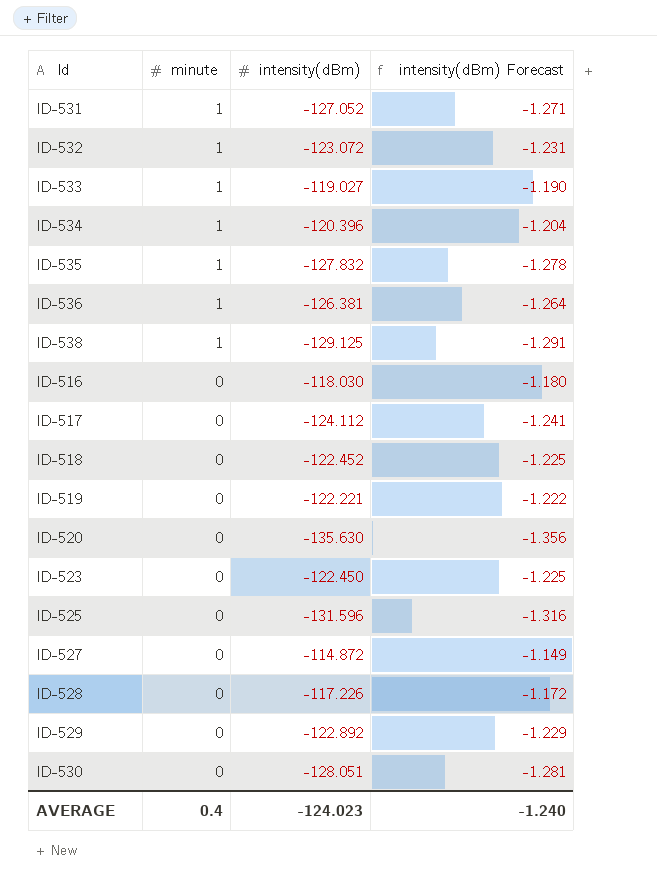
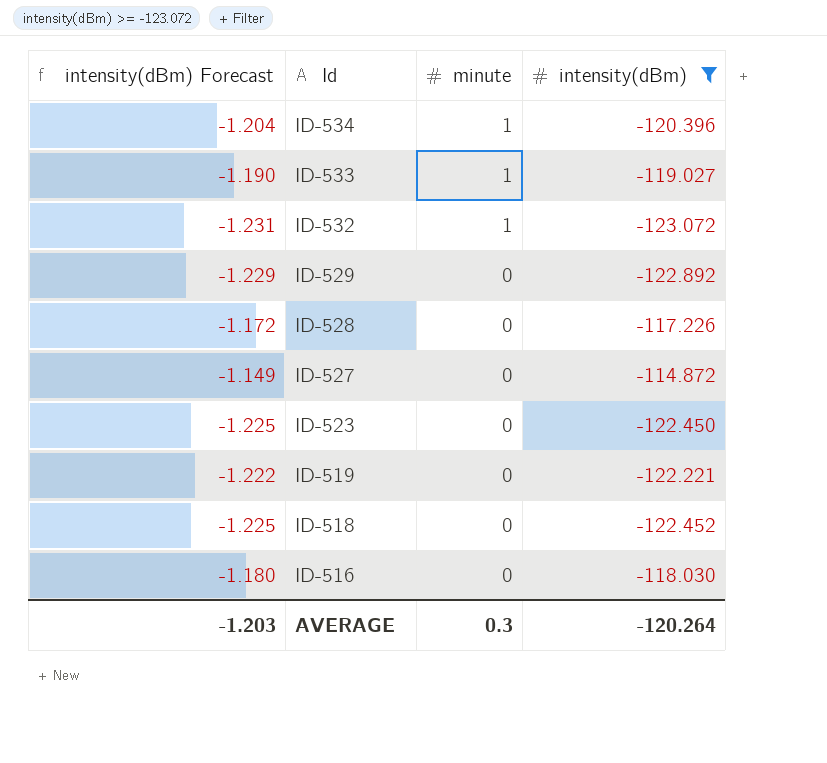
filter: none -> intensity(dBm) >= -123.072
row order: minute descending -> Id descending
column intensity(dBm) Forecast | position: 4 -> 1
AVERAGE | intensity(dBm) Forecast: -1.240 -> -1.203
AVERAGE | minute: 0.4 -> 0.3
AVERAGE | intensity(dBm): -124.023 -> -120.264

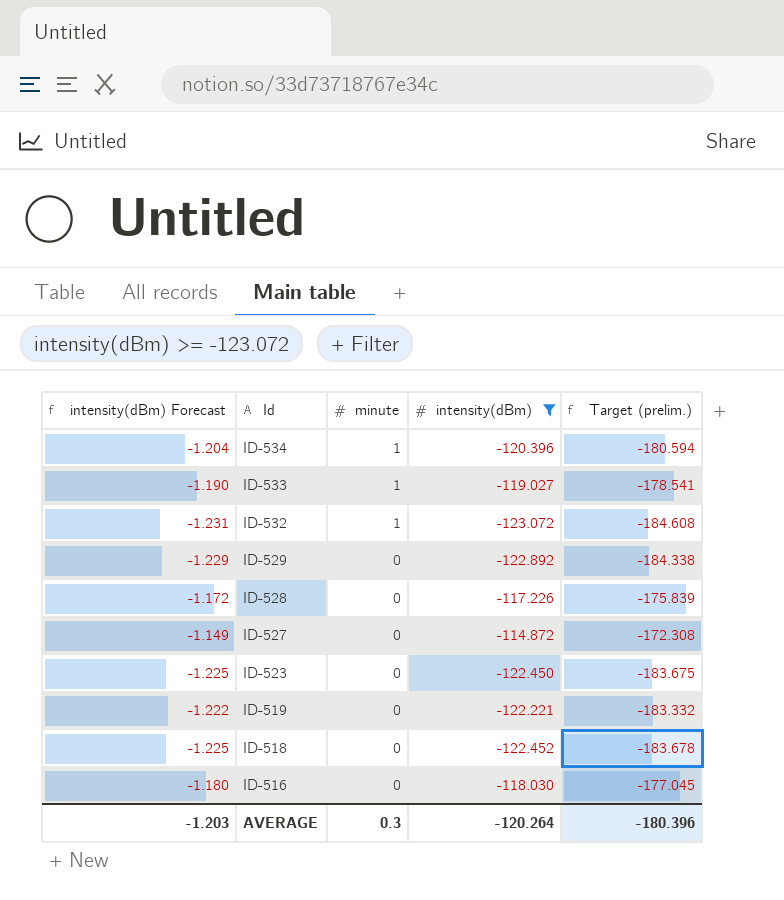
column Target (prelim.) | formula: none -> [intensity(dBm)] * 1.5

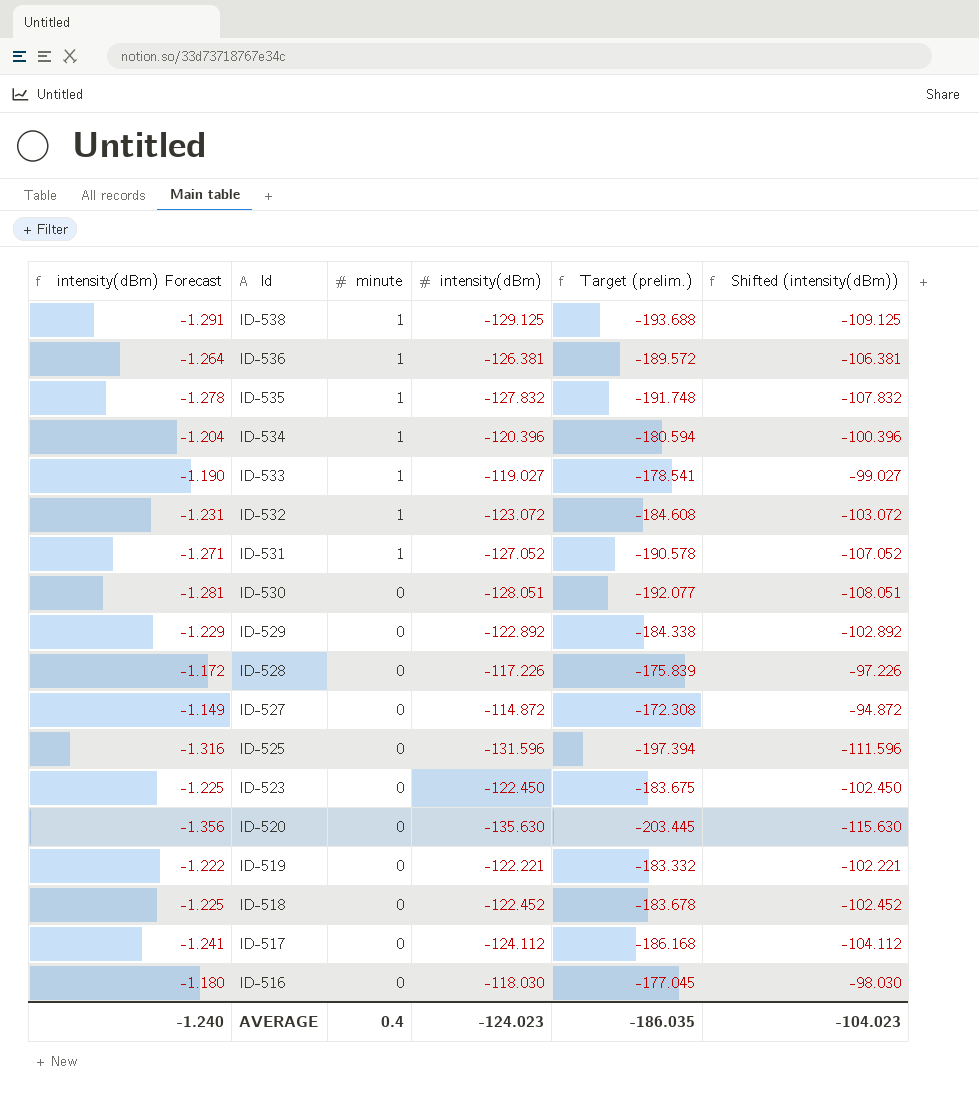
filter: intensity(dBm) >= -123.072 -> none
column Shifted (intensity(dBm)) | formula: none -> [intensity(dBm)] + 20
AVERAGE | intensity(dBm) Forecast: -1.203 -> -1.240
AVERAGE | minute: 0.3 -> 0.4
AVERAGE | intensity(dBm): -120.264 -> -124.023
AVERAGE | Target (prelim.): -180.396 -> -186.035

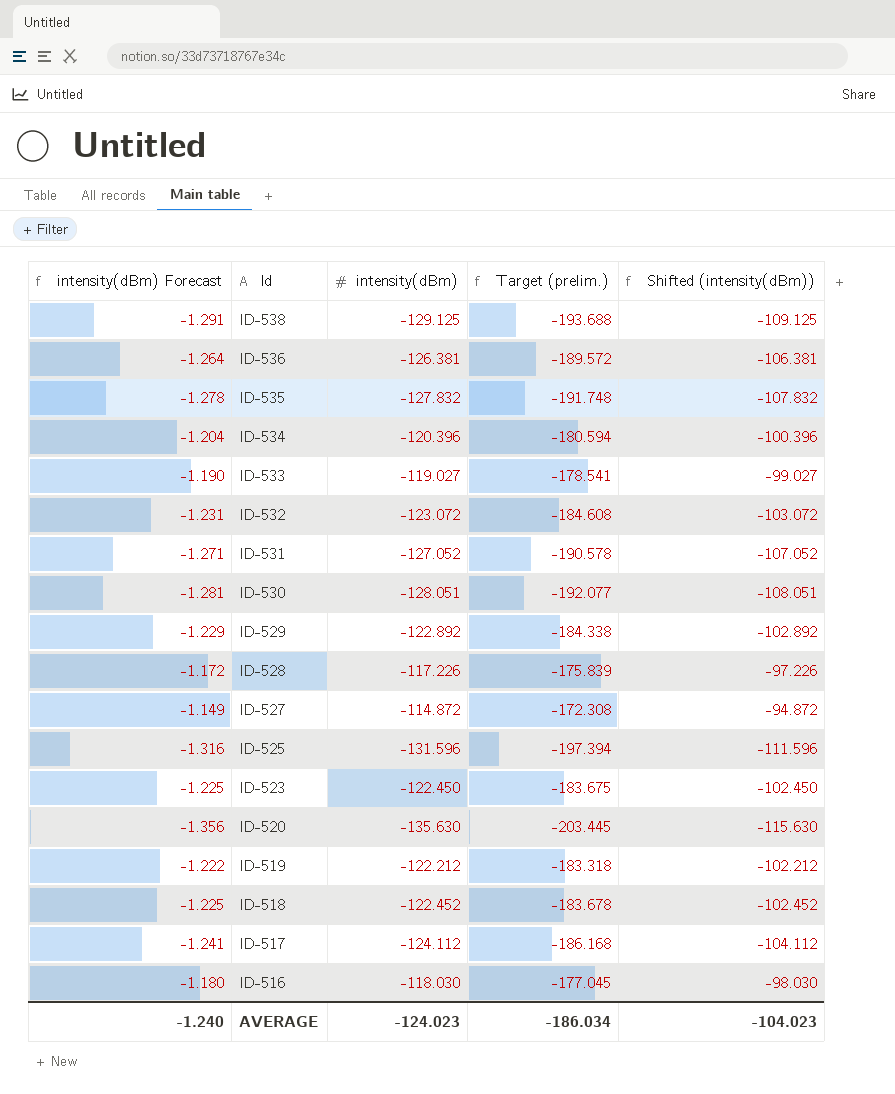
column minute | position: 3 -> none
ID-519 | intensity(dBm): -122.221 -> -122.212
ID-519 | Target (prelim.): -183.332 -> -183.318
ID-519 | Shifted (intensity(dBm)): -102.221 -> -102.212
AVERAGE | Target (prelim.): -186.035 -> -186.034

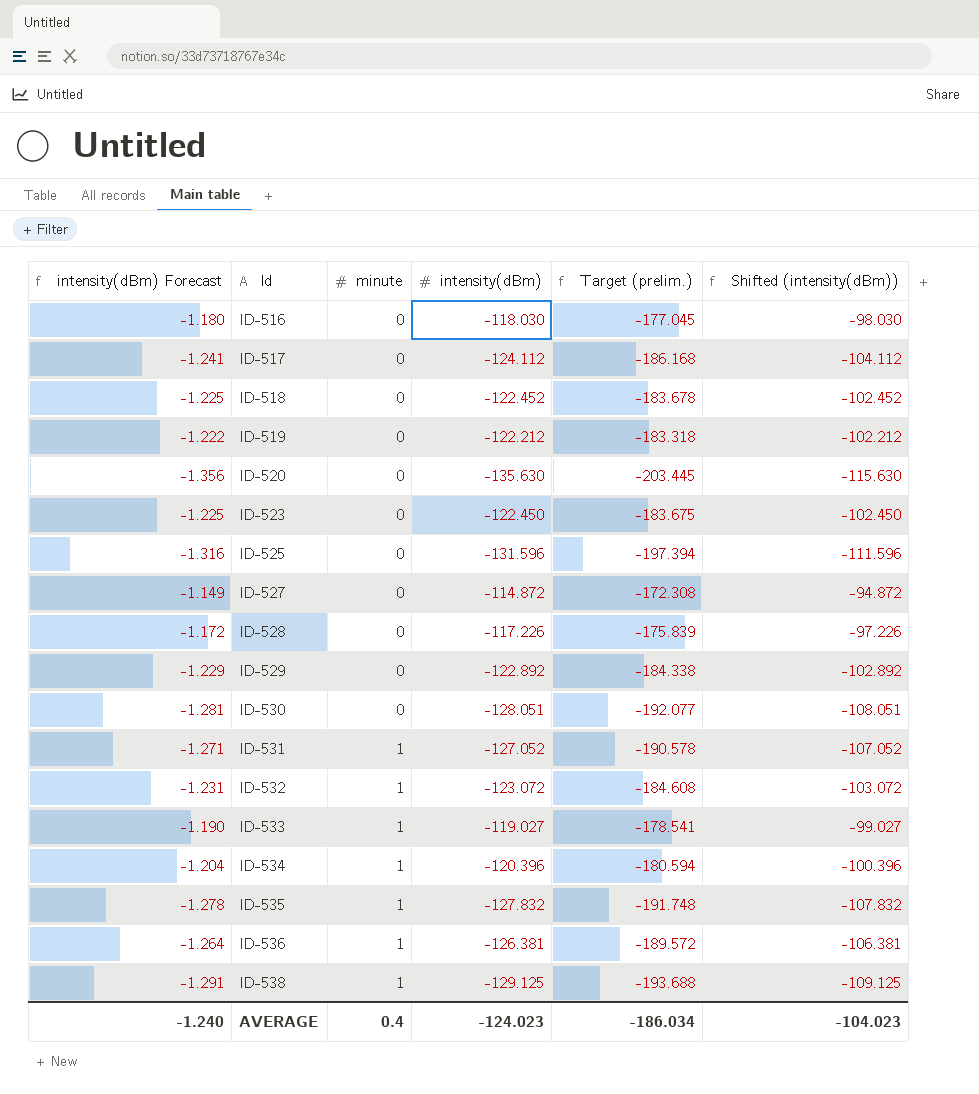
row order: Id descending -> Id ascending
column minute | position: none -> 3

